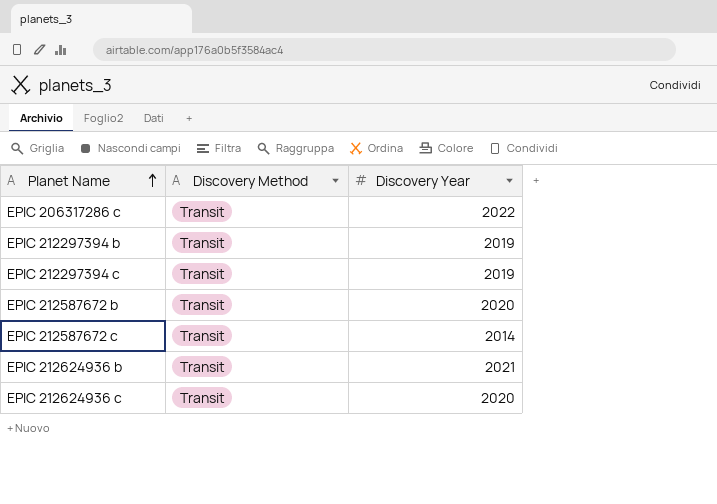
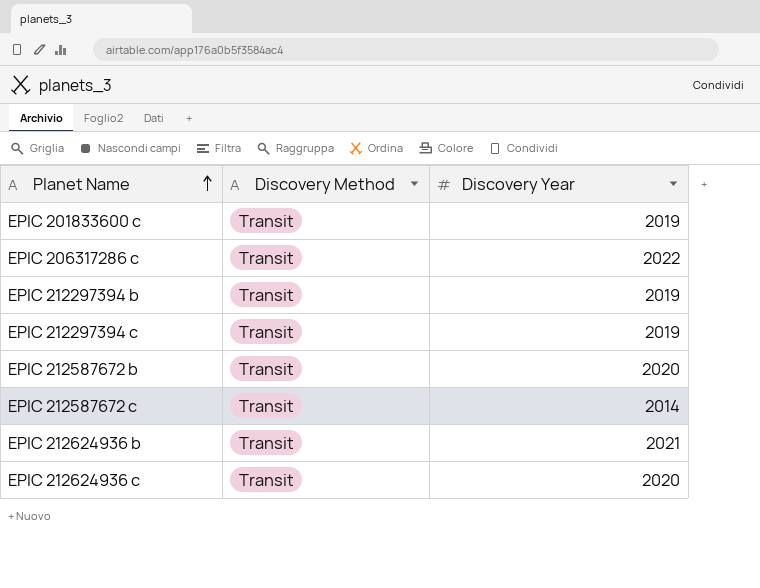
row EPIC 201833600 c: none -> Transit | 2019

